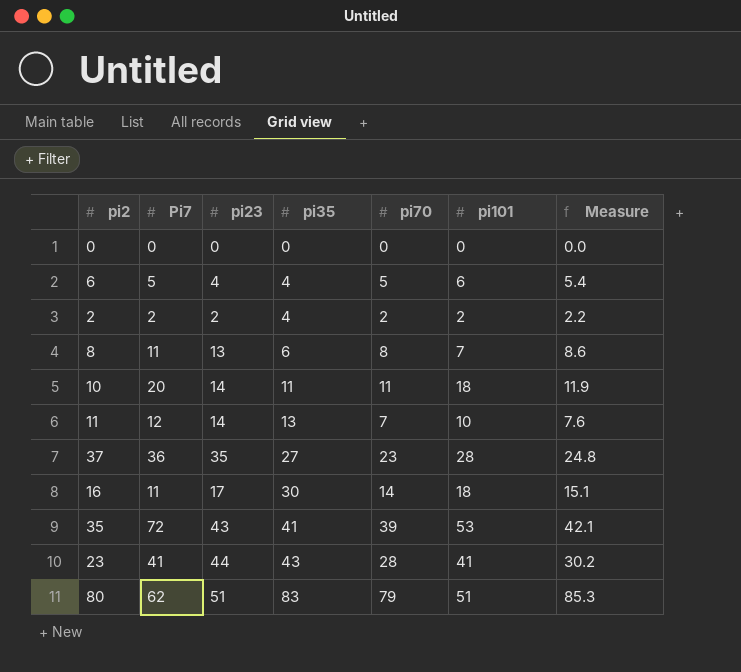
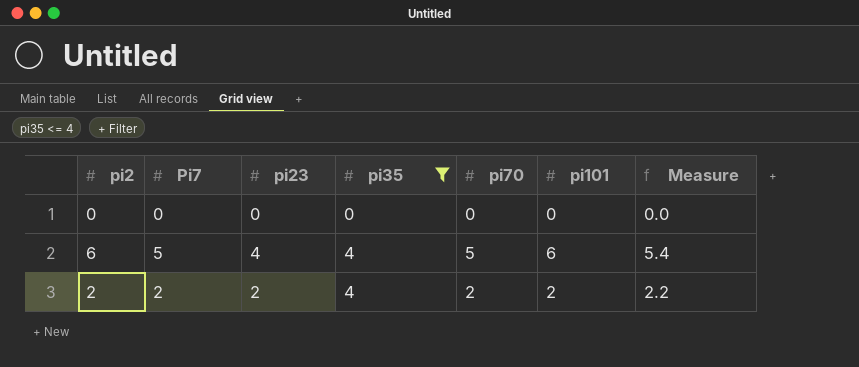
filter: none -> pi35 <= 4

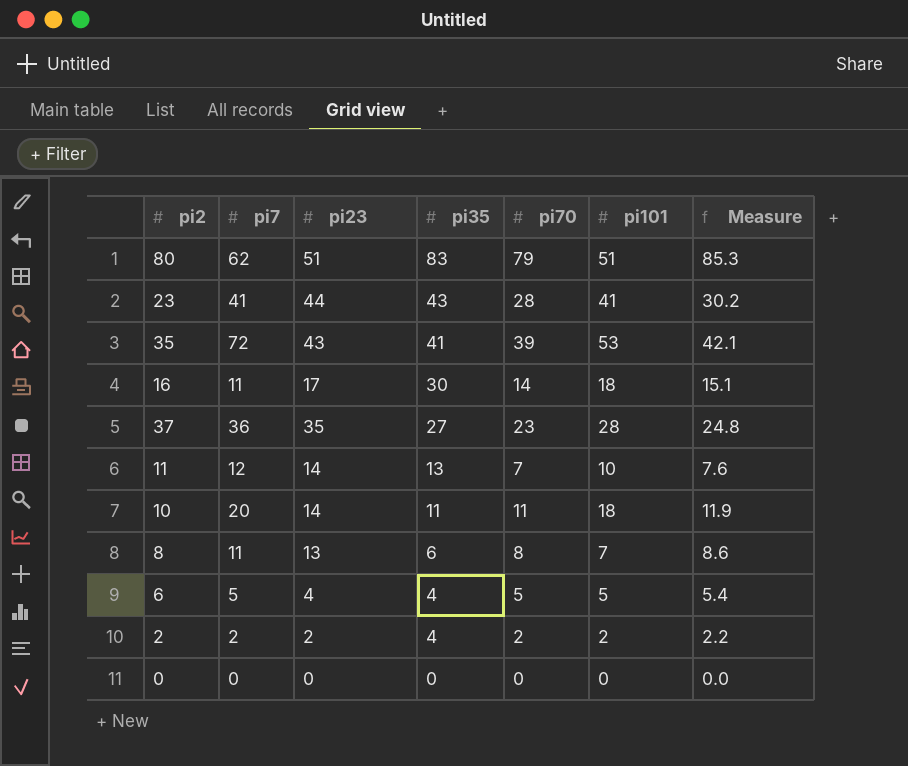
filter: pi35 <= 4 -> none
row order: pi35 ascending -> pi35 descending
column name: Pi7 -> pi7
6 | pi101: 6 -> 5

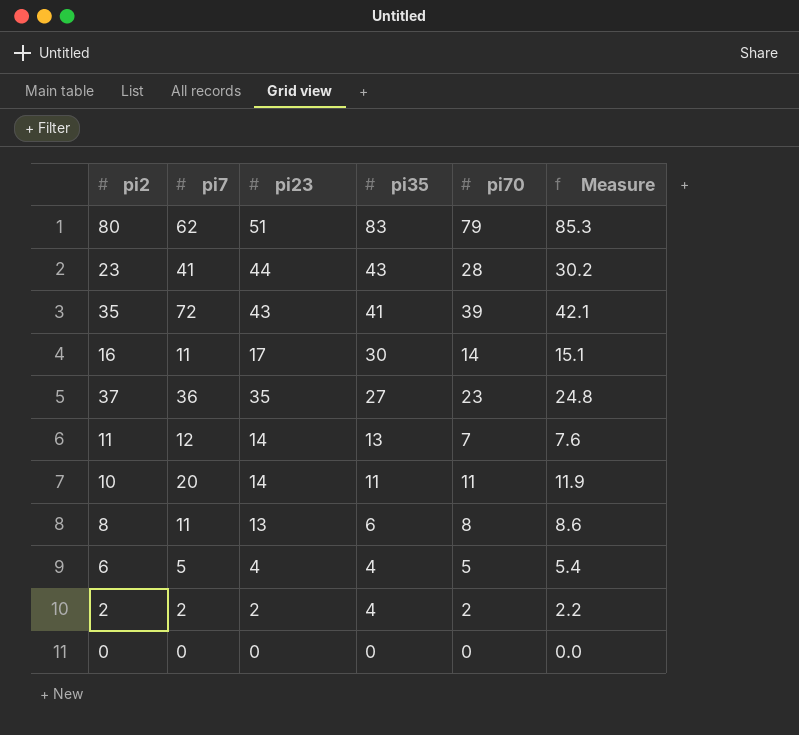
column pi101 | position: 6 -> none

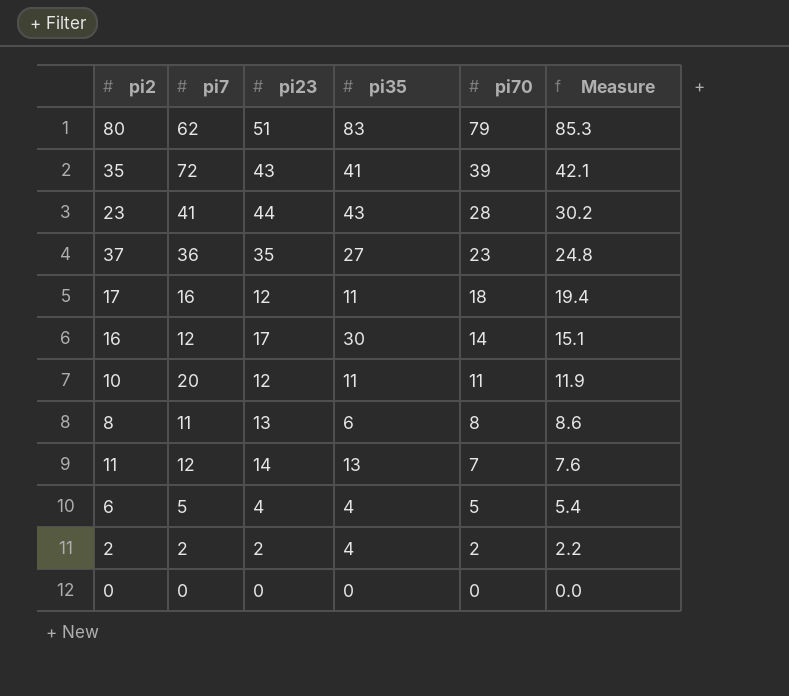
row order: pi35 descending -> pi70 descending
row 17: none -> 16 | 12 | 11 | 18 | 19.4
16 | pi7: 11 -> 12
10 | pi23: 14 -> 12

